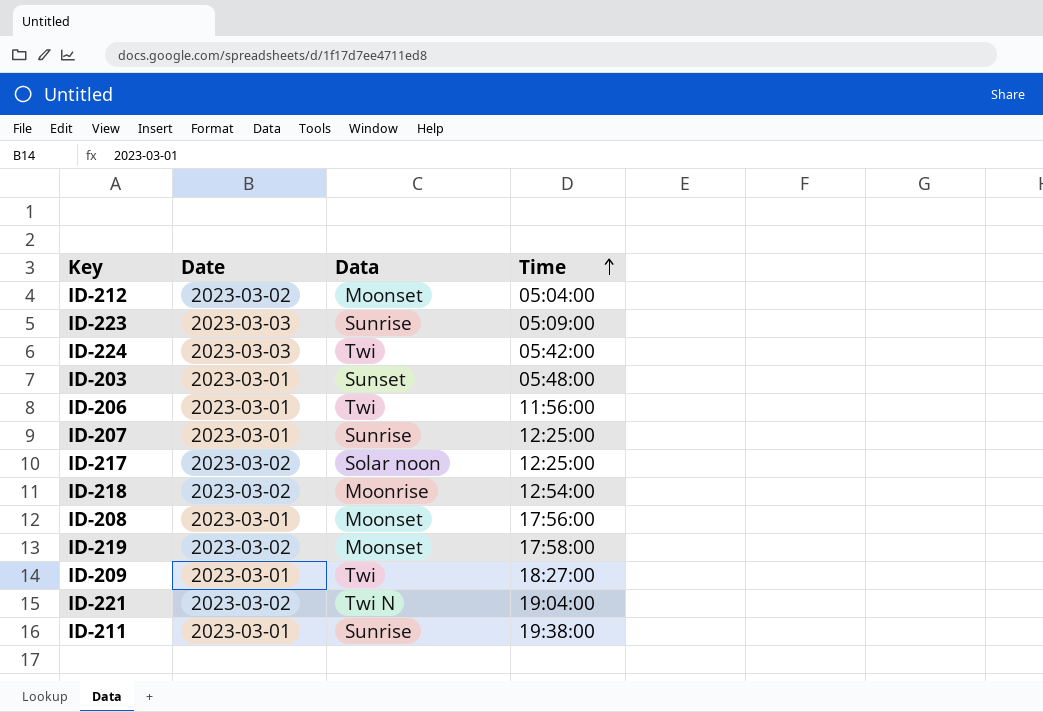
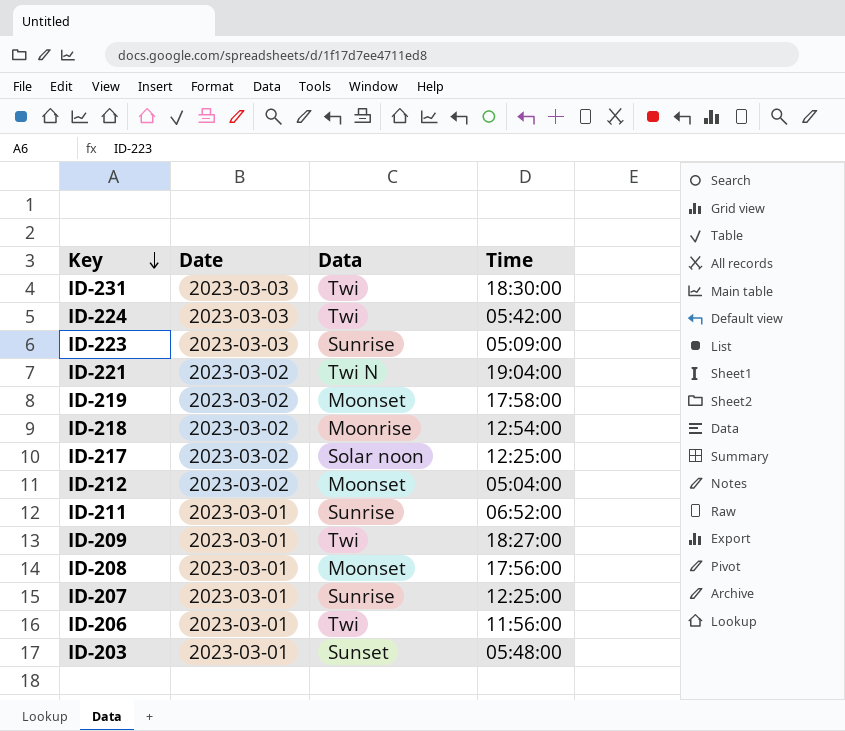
row order: Time ascending -> Key descending
row ID-231: none -> 2023-03-03 | Twi | 18:30:00
ID-211 | Time: 19:38:00 -> 06:52:00

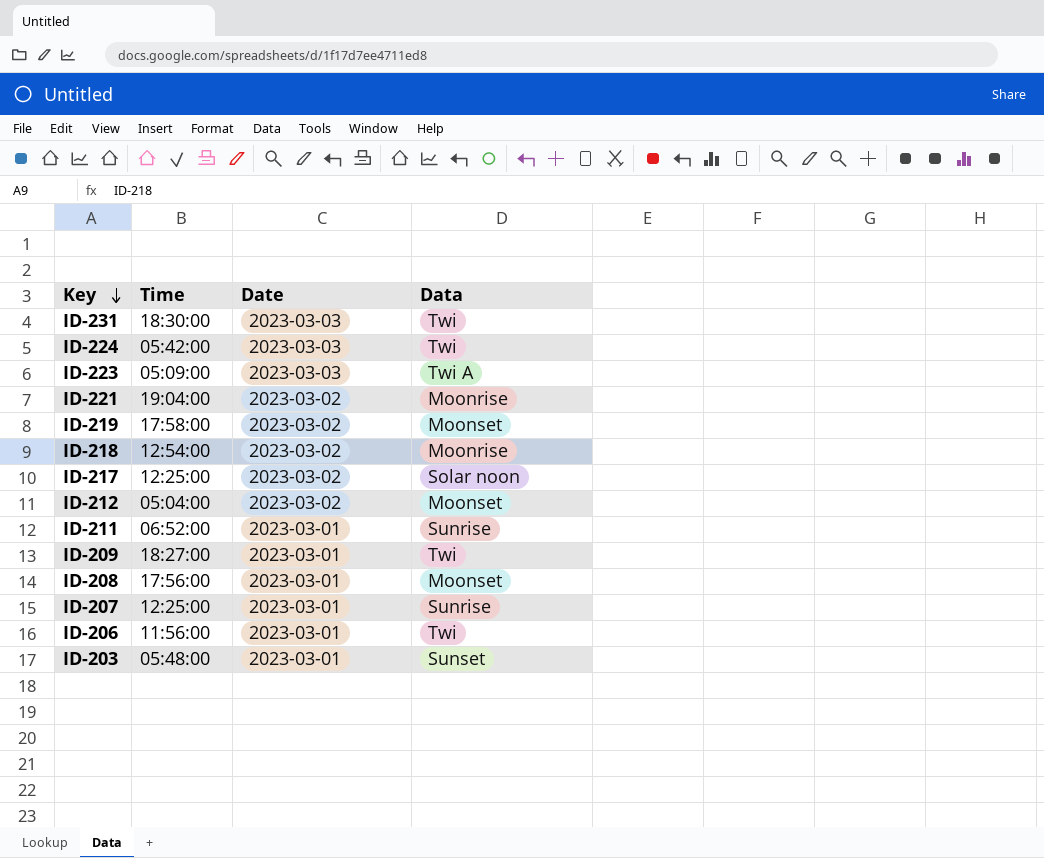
column Time | position: 4 -> 2
ID-223 | Data: Sunrise -> Twi A
ID-221 | Data: Twi N -> Moonrise

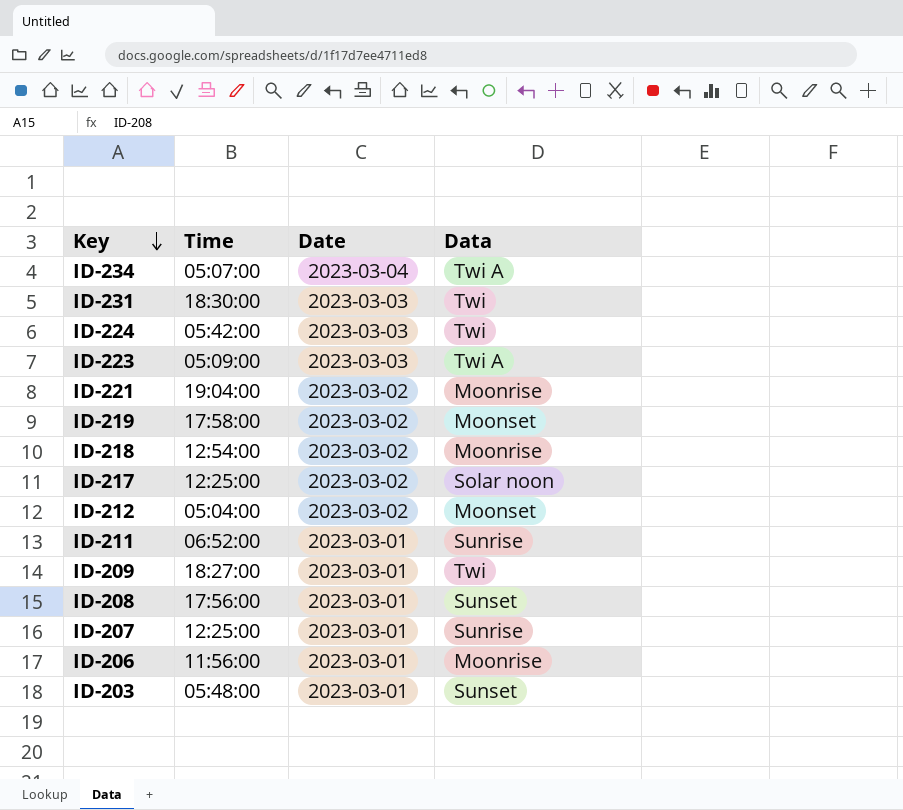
row ID-234: none -> 05:07:00 | 2023-03-04 | Twi A
ID-208 | Data: Moonset -> Sunset
ID-206 | Data: Twi -> Moonrise

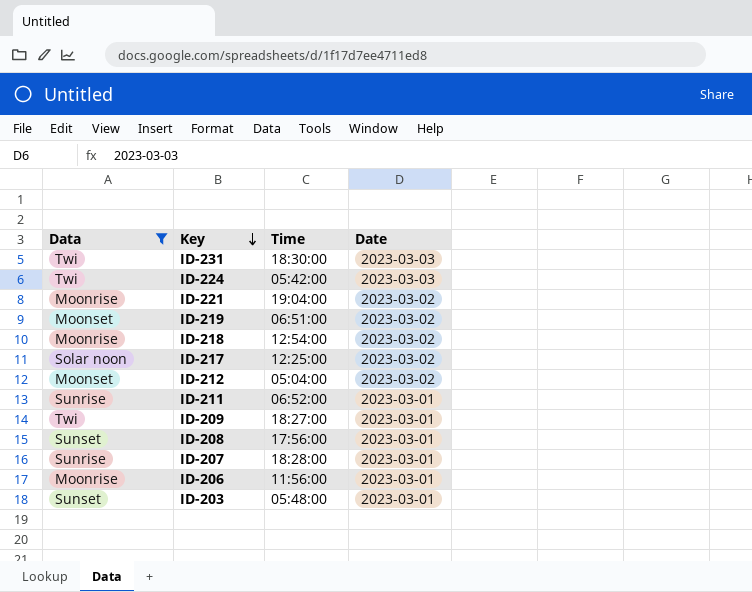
filter: none -> Data != Twi A
column Data | position: 4 -> 1
ID-219 | Time: 17:58:00 -> 06:51:00
ID-207 | Time: 12:25:00 -> 18:28:00

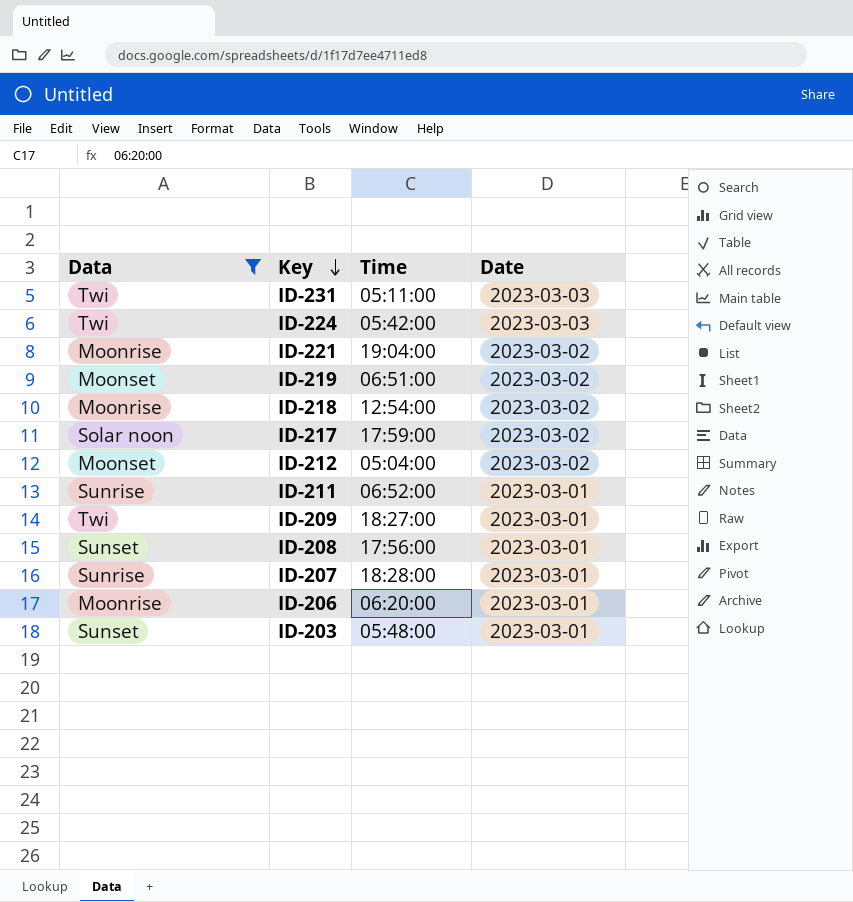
ID-231 | Time: 18:30:00 -> 05:11:00
ID-217 | Time: 12:25:00 -> 17:59:00
ID-206 | Time: 11:56:00 -> 06:20:00

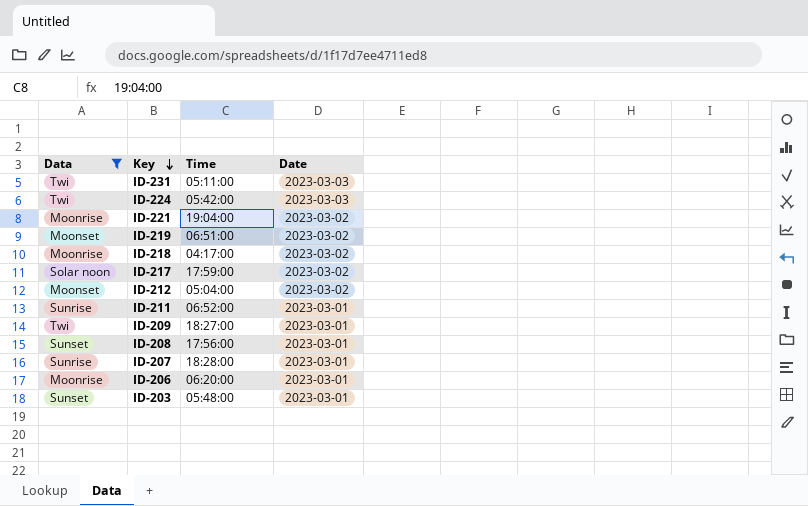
ID-218 | Time: 12:54:00 -> 04:17:00

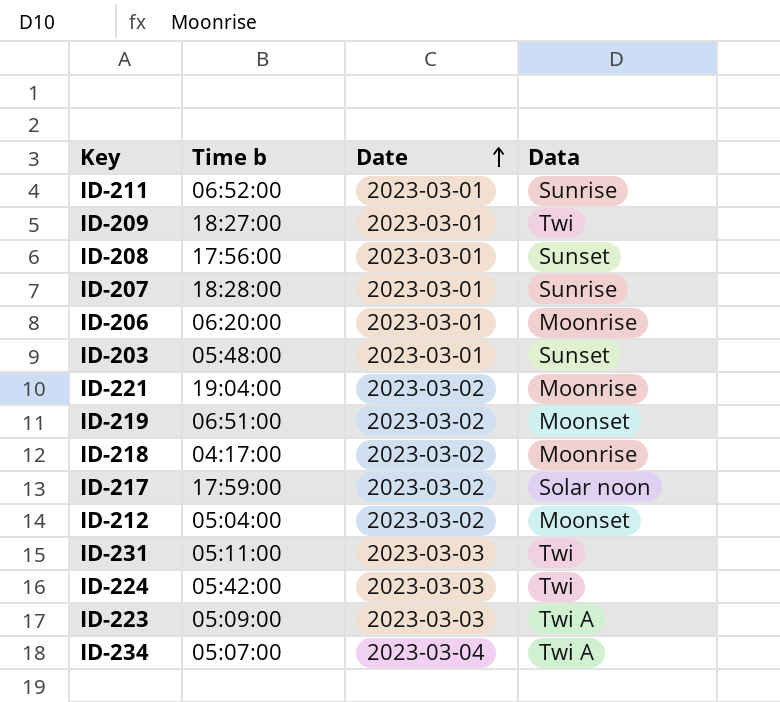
filter: Data != Twi A -> none
row order: Key descending -> Date ascending
column name: Time -> Time b
column Data | position: 1 -> 4

